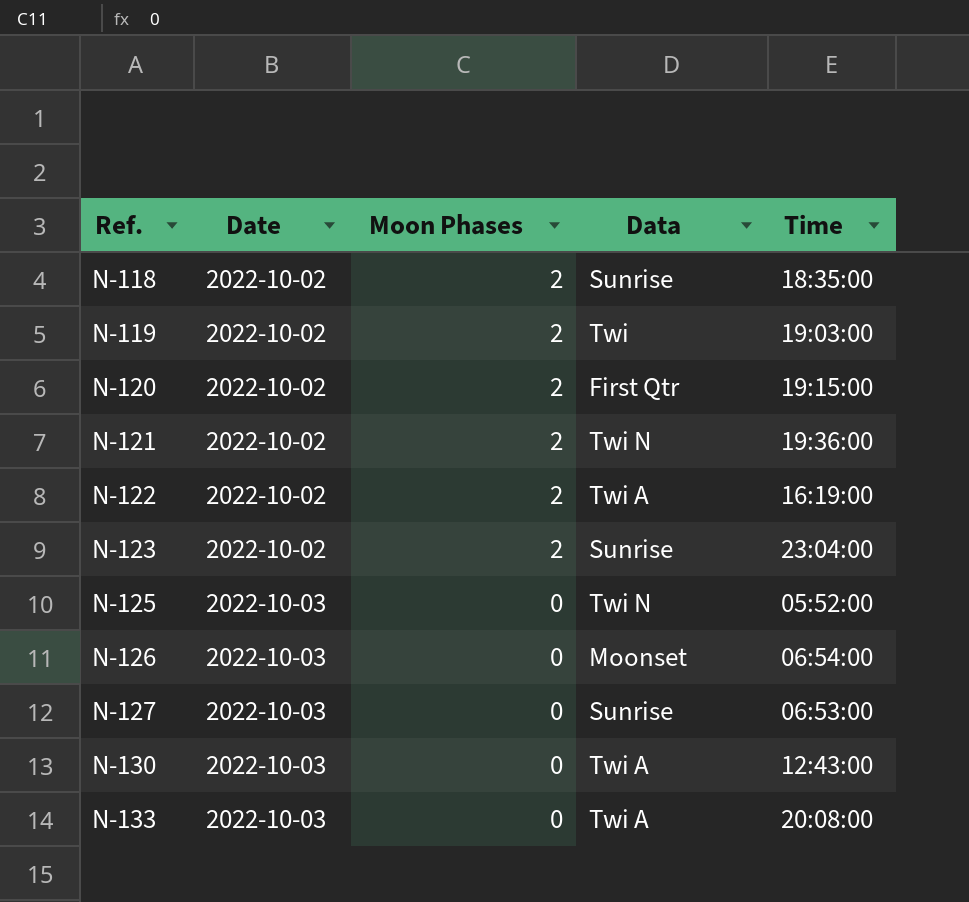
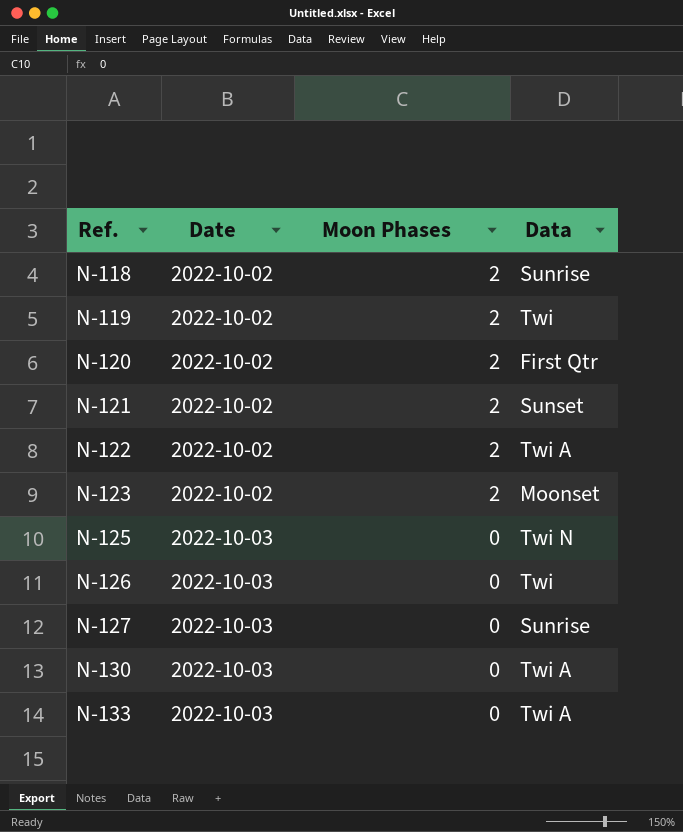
column Time | position: 5 -> none
N-121 | Data: Twi N -> Sunset
N-123 | Data: Sunrise -> Moonset
N-126 | Data: Moonset -> Twi

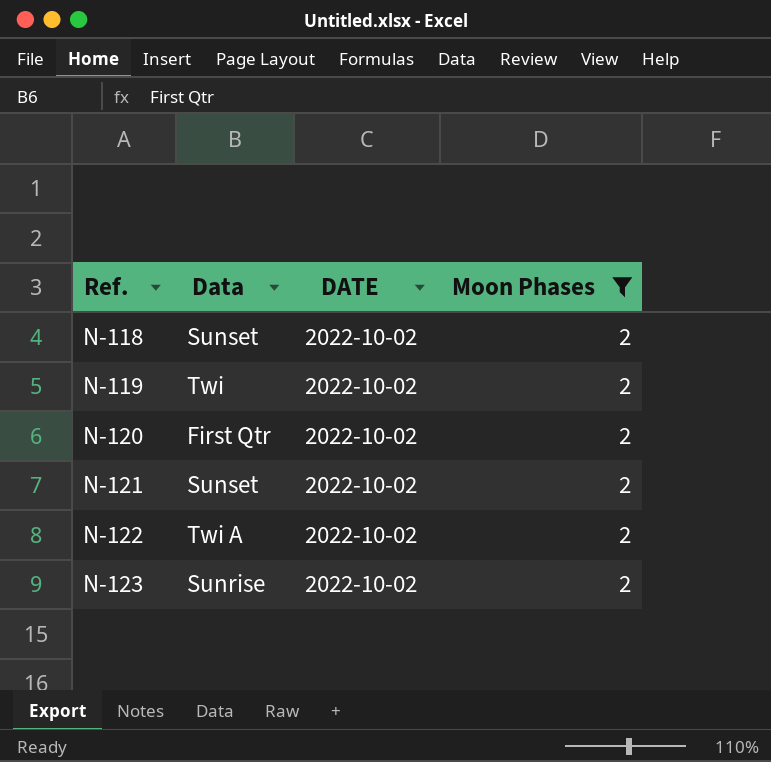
filter: none -> Moon Phases = 2
column Data | position: 4 -> 2
column name: Date -> DATE
N-118 | Data: Sunrise -> Sunset
N-123 | Data: Moonset -> Sunrise

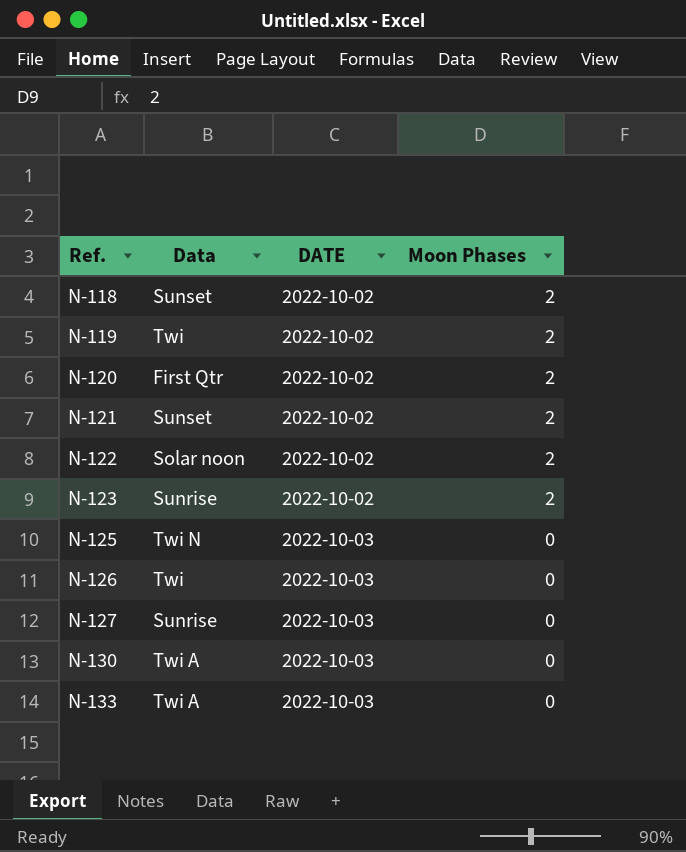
filter: Moon Phases = 2 -> none
N-122 | Data: Twi A -> Solar noon

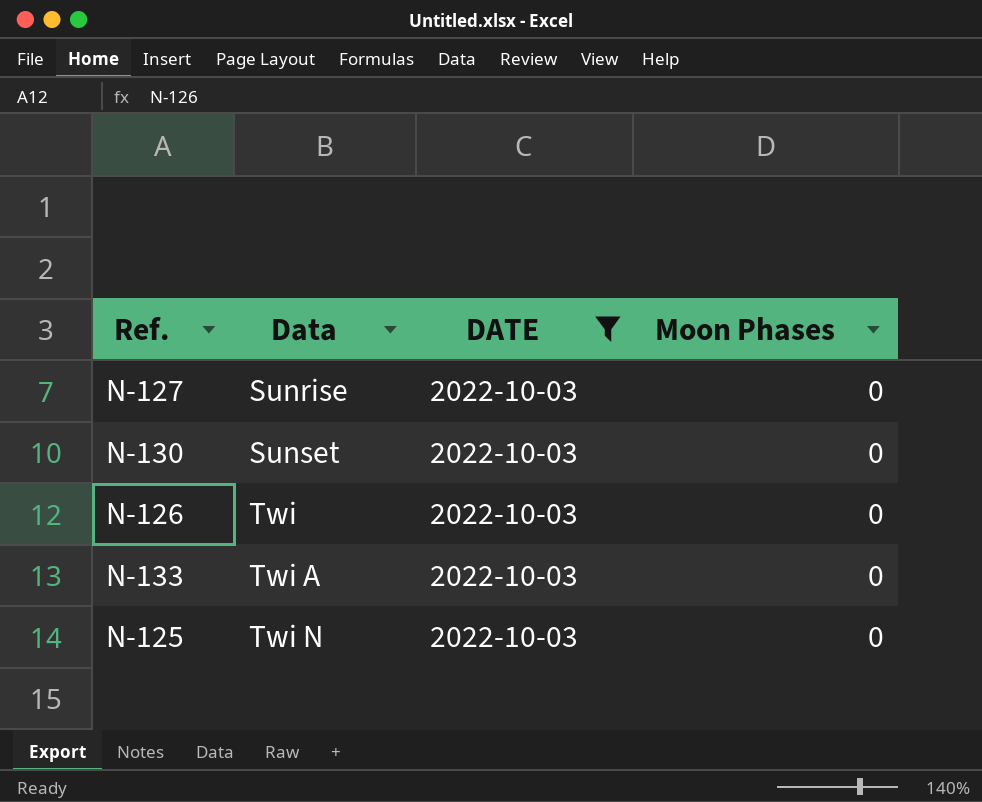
filter: none -> DATE = 2022-10-03
row order: Ref. ascending -> Data ascending
N-130 | Data: Twi A -> Sunset

